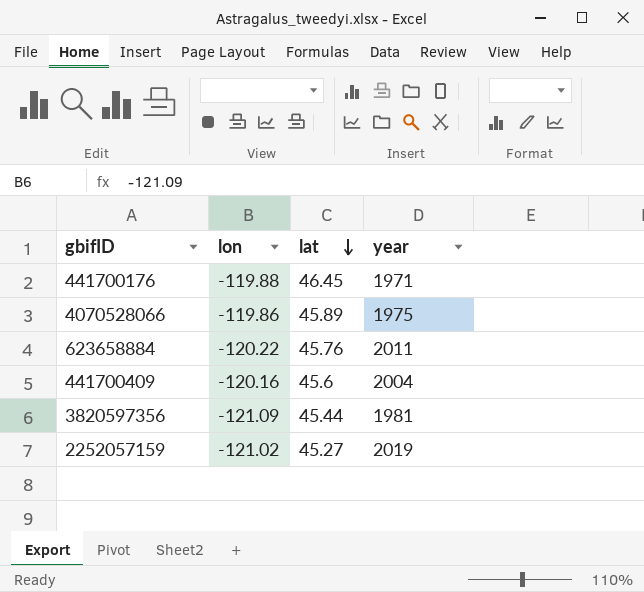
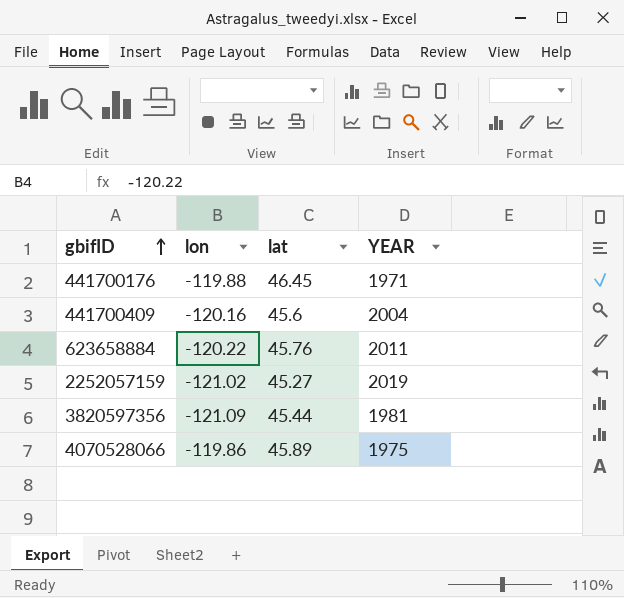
row order: lat descending -> gbifID ascending
column name: year -> YEAR

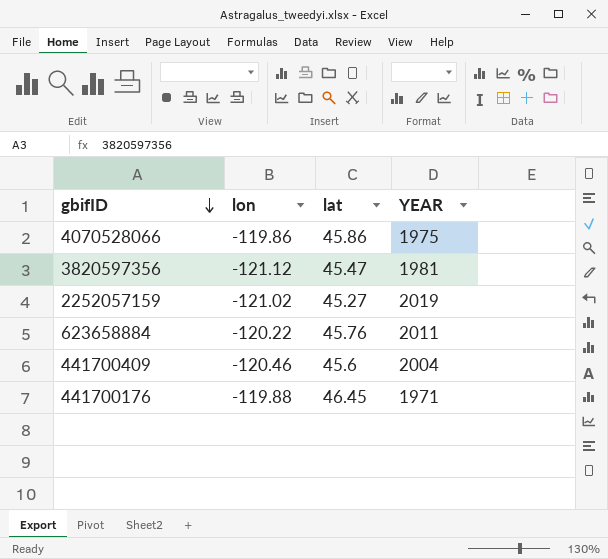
row order: gbifID ascending -> gbifID descending
4070528066 | lat: 45.89 -> 45.86
3820597356 | lon: -121.09 -> -121.12
3820597356 | lat: 45.44 -> 45.47
441700409 | lon: -120.16 -> -120.46

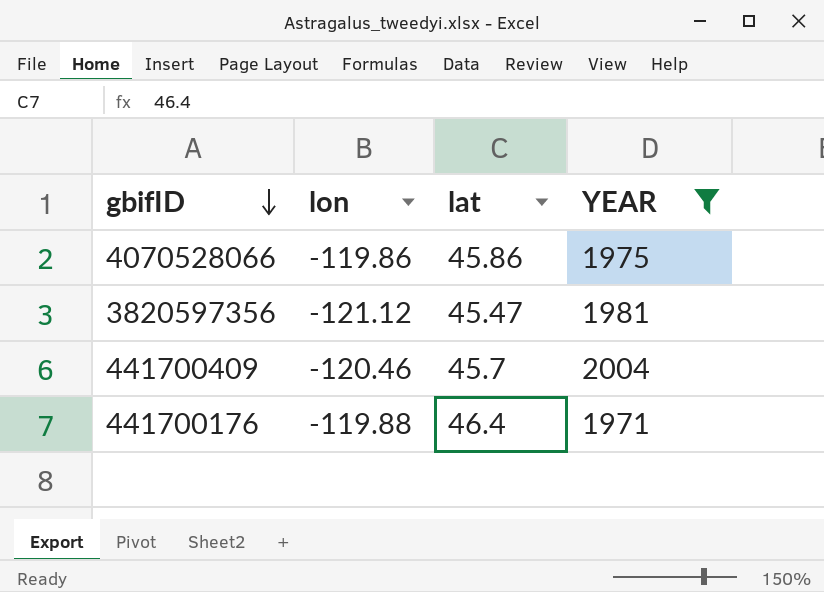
filter: none -> YEAR <= 2004
441700409 | lat: 45.6 -> 45.7
441700176 | lat: 46.45 -> 46.4

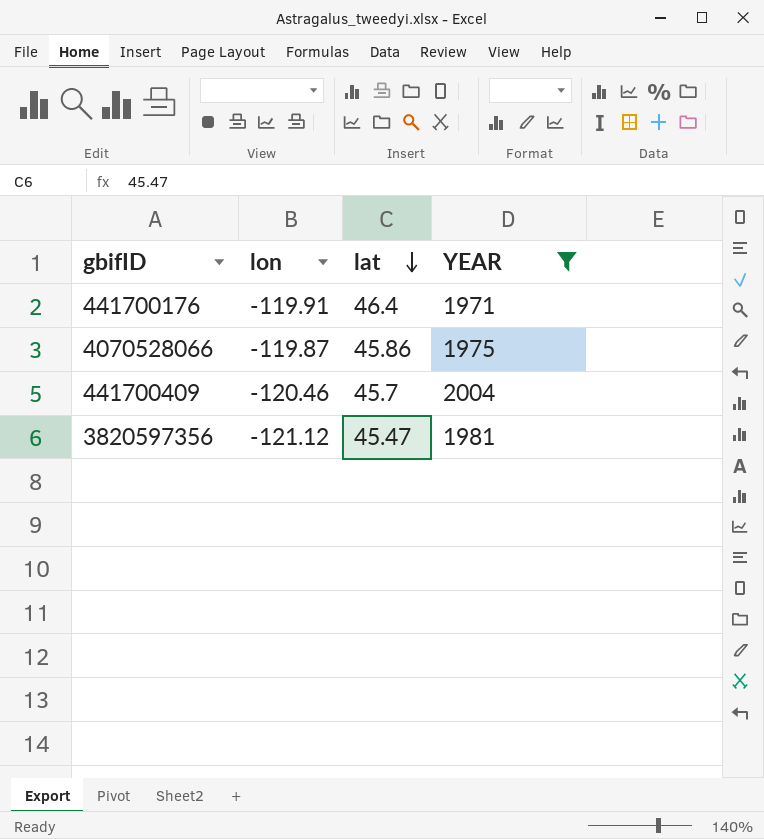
row order: gbifID descending -> lat descending
441700176 | lon: -119.88 -> -119.91
4070528066 | lon: -119.86 -> -119.87

